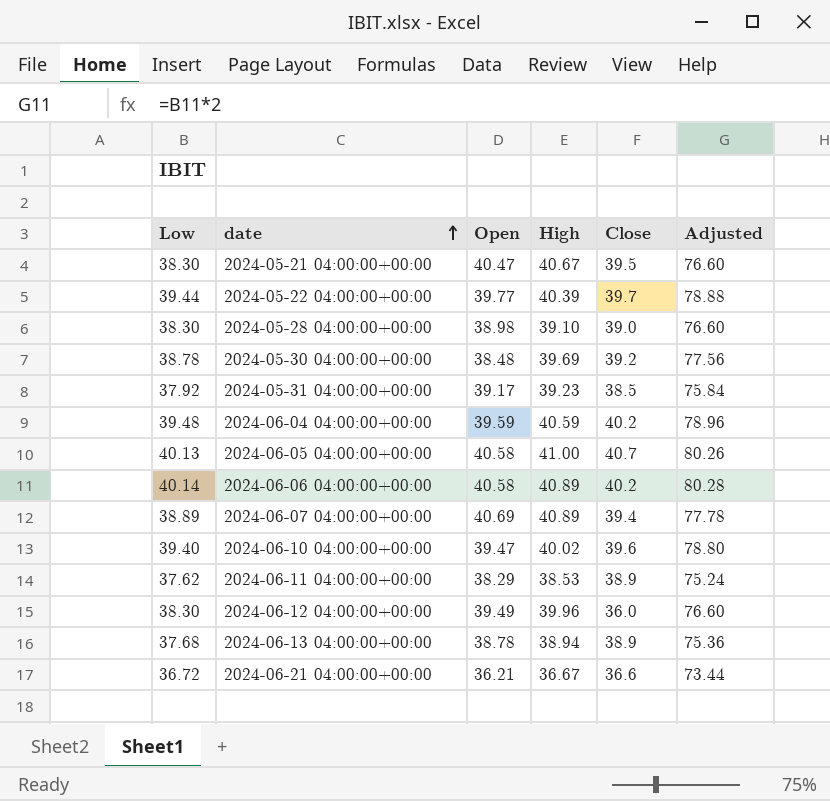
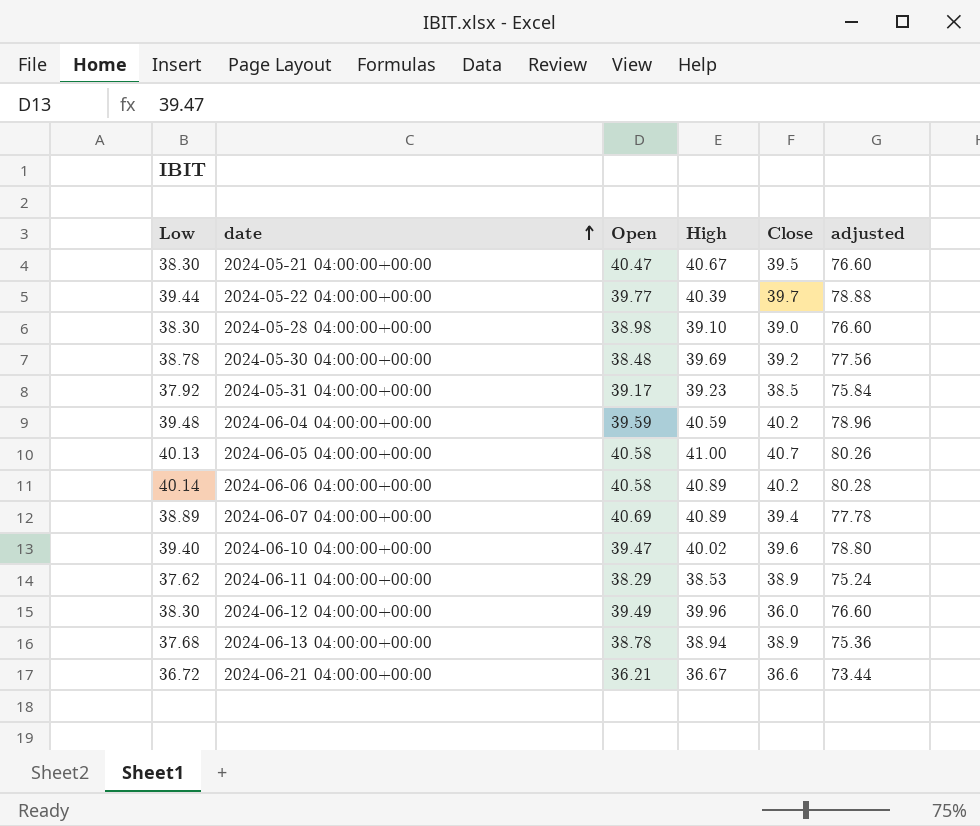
column name: Adjusted -> adjusted

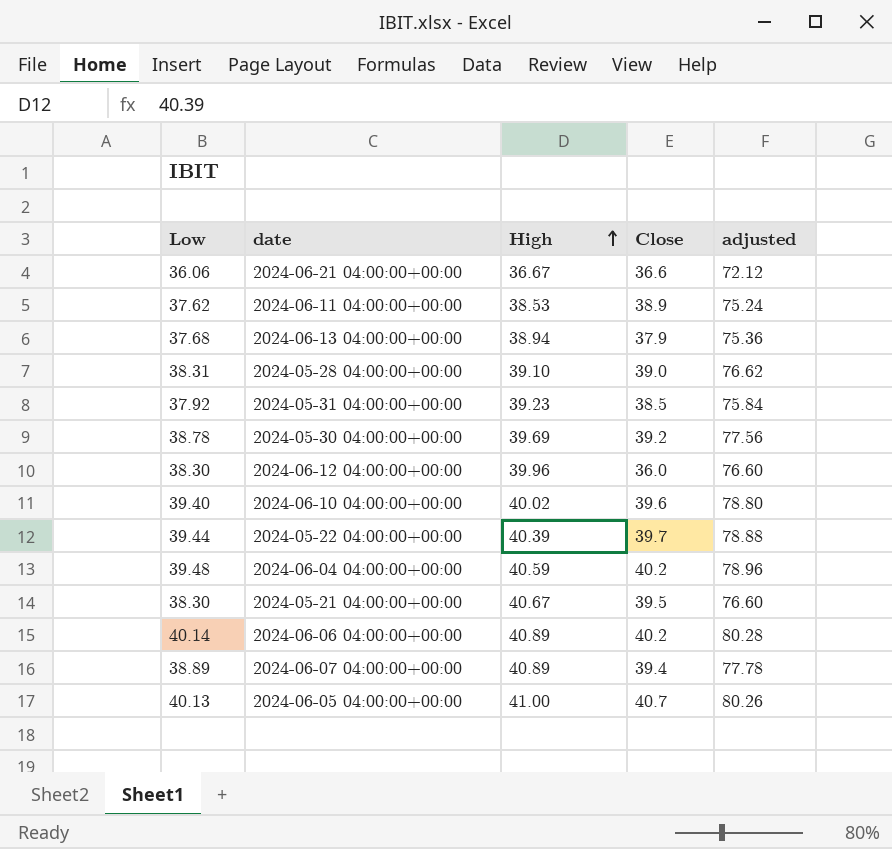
row order: date ascending -> High ascending
column Open | position: 3 -> none
2024-06-21 04:00:00+00:00 | Low: 36.72 -> 36.06
2024-06-21 04:00:00+00:00 | adjusted: 73.44 -> 72.12
2024-06-13 04:00:00+00:00 | Close: 38.9 -> 37.9
2024-05-28 04:00:00+00:00 | Low: 38.30 -> 38.31
2024-05-28 04:00:00+00:00 | adjusted: 76.60 -> 76.62

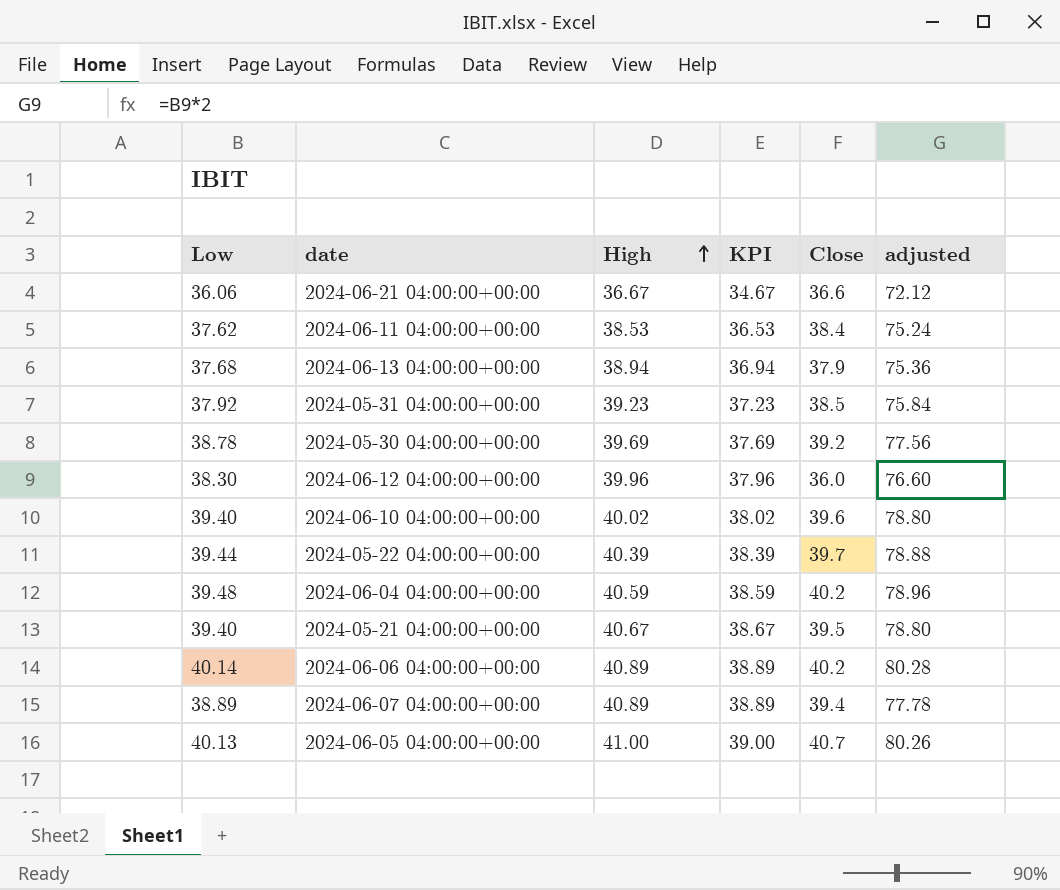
column KPI | formula: none -> [High] - 2
row 2024-05-28 04:00:00+00:00: 38.31 | 39.10 | 39.0 | 76.62 -> none
2024-06-11 04:00:00+00:00 | Close: 38.9 -> 38.4
2024-05-21 04:00:00+00:00 | Low: 38.30 -> 39.40
2024-05-21 04:00:00+00:00 | adjusted: 76.60 -> 78.80

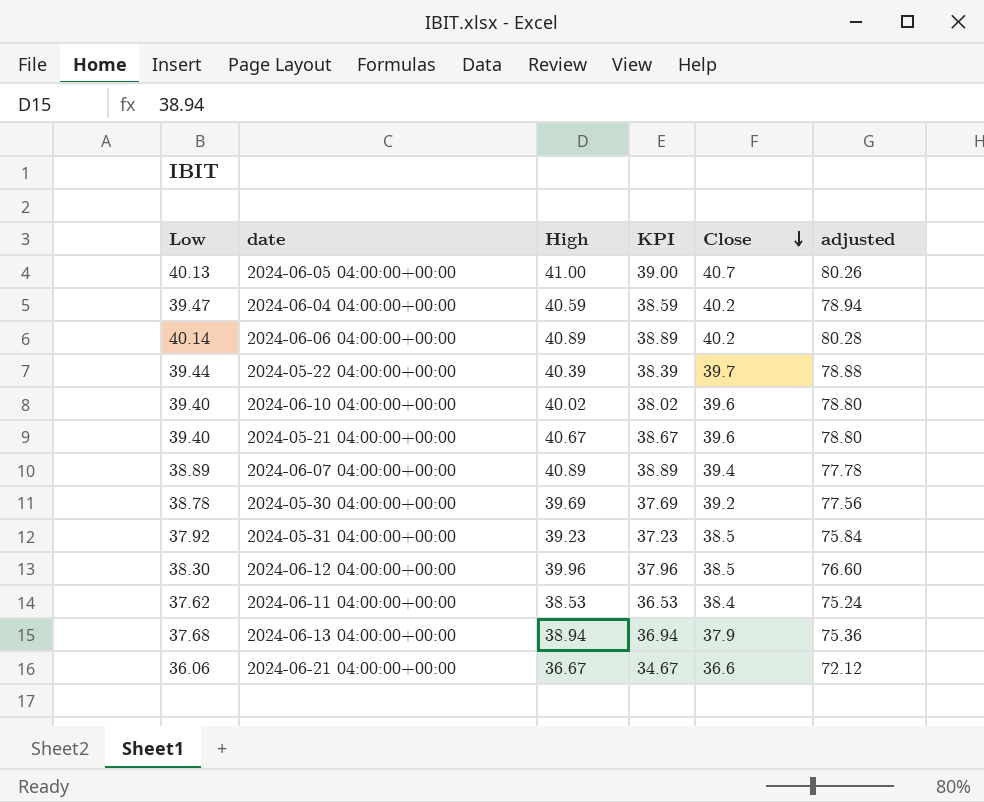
row order: High ascending -> Close descending
2024-06-04 04:00:00+00:00 | Low: 39.48 -> 39.47
2024-06-04 04:00:00+00:00 | adjusted: 78.96 -> 78.94
2024-05-21 04:00:00+00:00 | Close: 39.5 -> 39.6
2024-06-12 04:00:00+00:00 | Close: 36.0 -> 38.5

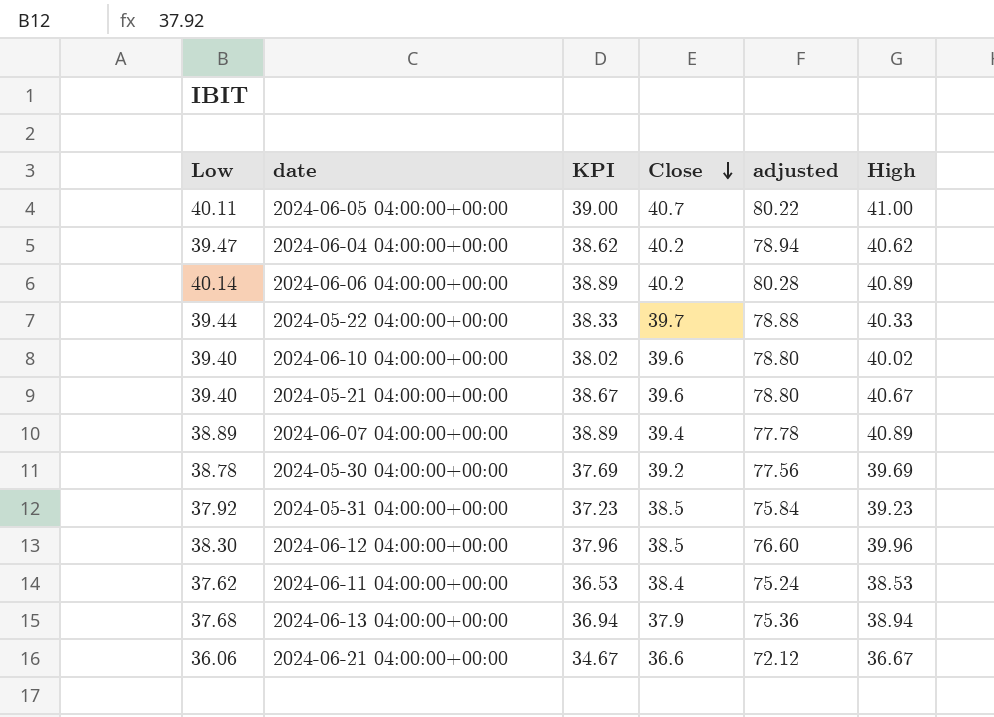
column High | position: 3 -> 6
2024-06-05 04:00:00+00:00 | Low: 40.13 -> 40.11
2024-06-05 04:00:00+00:00 | adjusted: 80.26 -> 80.22
2024-06-04 04:00:00+00:00 | KPI: 38.59 -> 38.62
2024-06-04 04:00:00+00:00 | High: 40.59 -> 40.62
2024-05-22 04:00:00+00:00 | KPI: 38.39 -> 38.33
2024-05-22 04:00:00+00:00 | High: 40.39 -> 40.33

